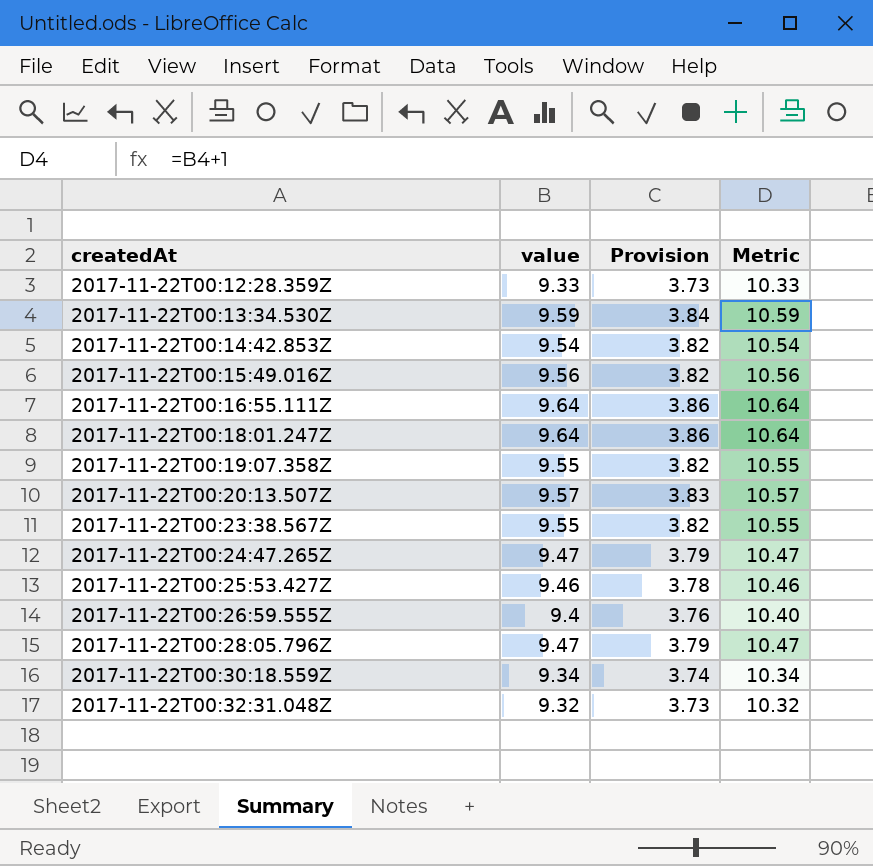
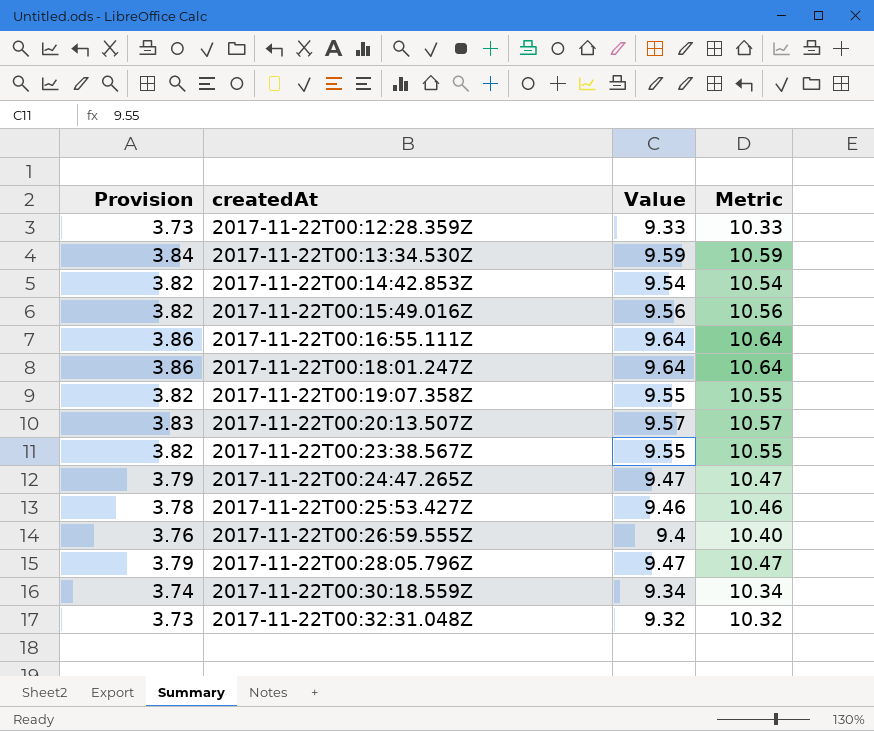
column Provision | position: 3 -> 1
column name: value -> Value

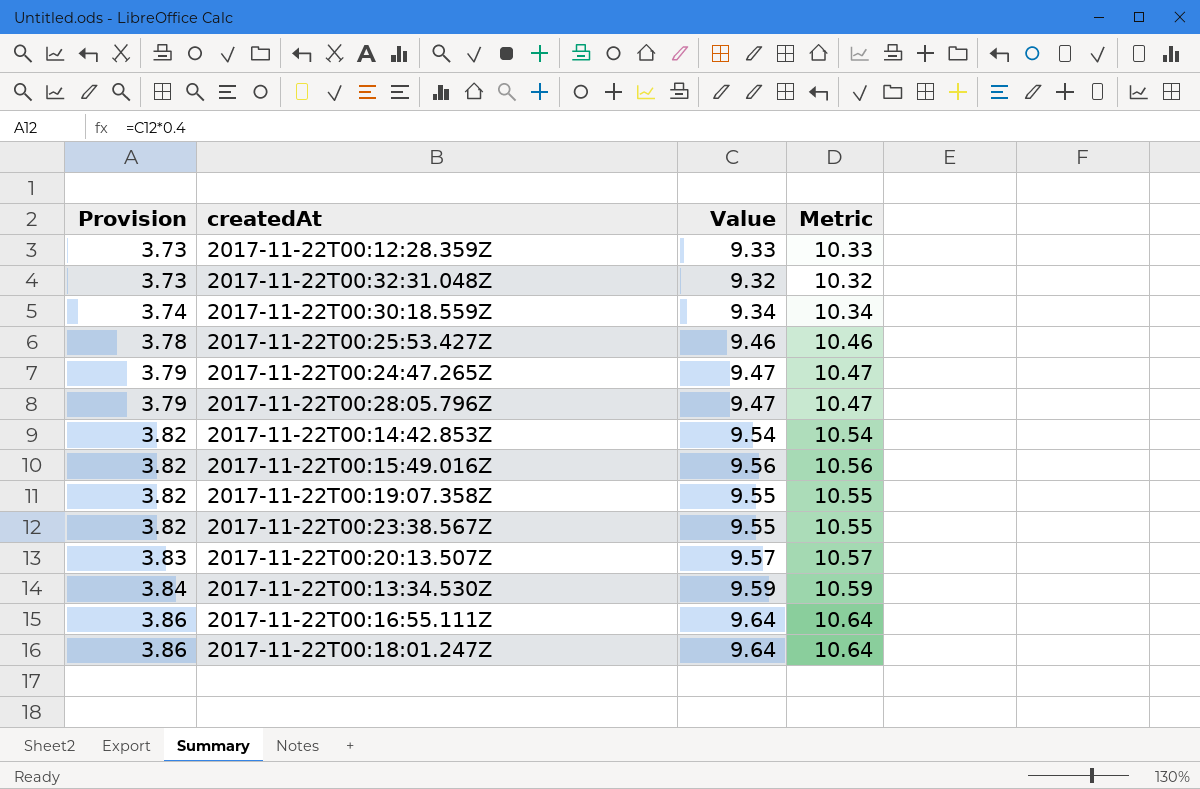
row order: createdAt ascending -> Provision ascending
row 2017-11-22T00:26:59.555Z: 3.76 | 9.4 | 10.40 -> none

